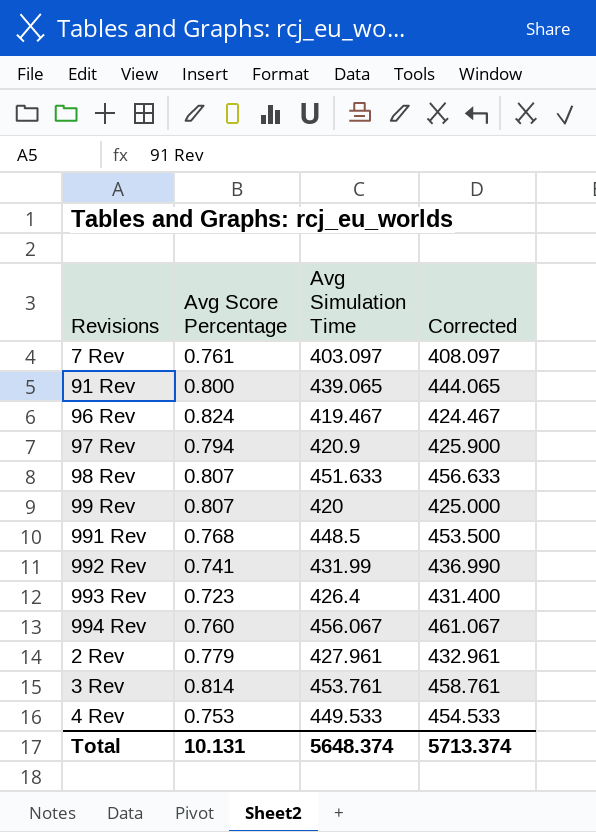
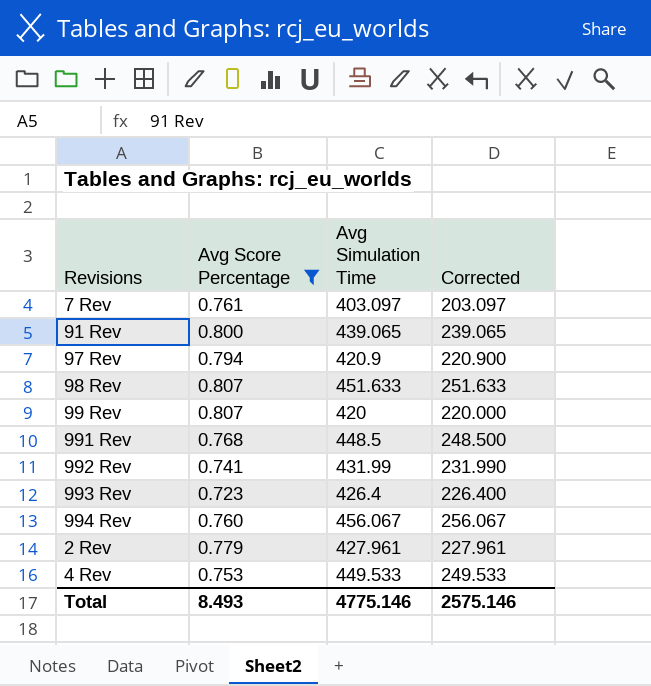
filter: none -> Avg Score Percentage <= 0.807
column Corrected | formula: [Avg Simulation Time] + 5 -> [Avg Simulation Time] - 200
Total | Avg Score Percentage: 10.131 -> 8.493
Total | Avg Simulation Time: 5648.374 -> 4775.146
Total | Corrected: 5713.374 -> 2575.146

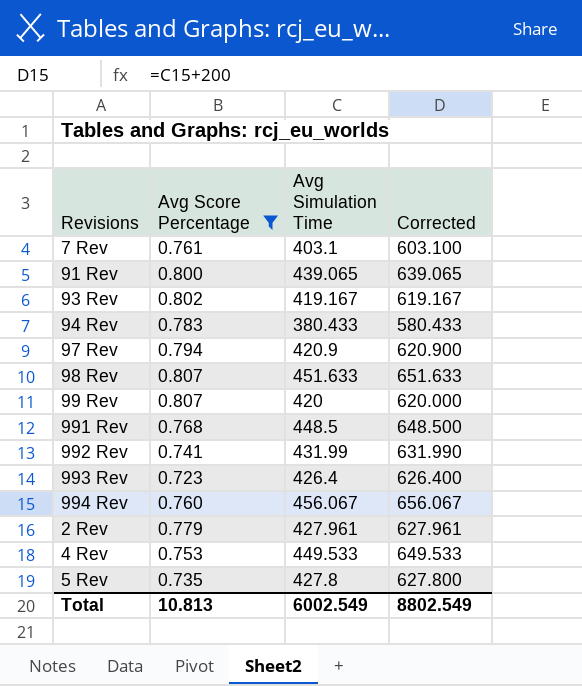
column Corrected | formula: [Avg Simulation Time] - 200 -> [Avg Simulation Time] + 200
7 Rev | Avg Simulation Time: 403.097 -> 403.1
row 93 Rev: none -> 0.802 | 419.167 | 619.167
row 94 Rev: none -> 0.783 | 380.433 | 580.433
row 5 Rev: none -> 0.735 | 427.8 | 627.800
Total | Avg Score Percentage: 8.493 -> 10.813
Total | Avg Simulation Time: 4775.146 -> 6002.549
Total | Corrected: 2575.146 -> 8802.549

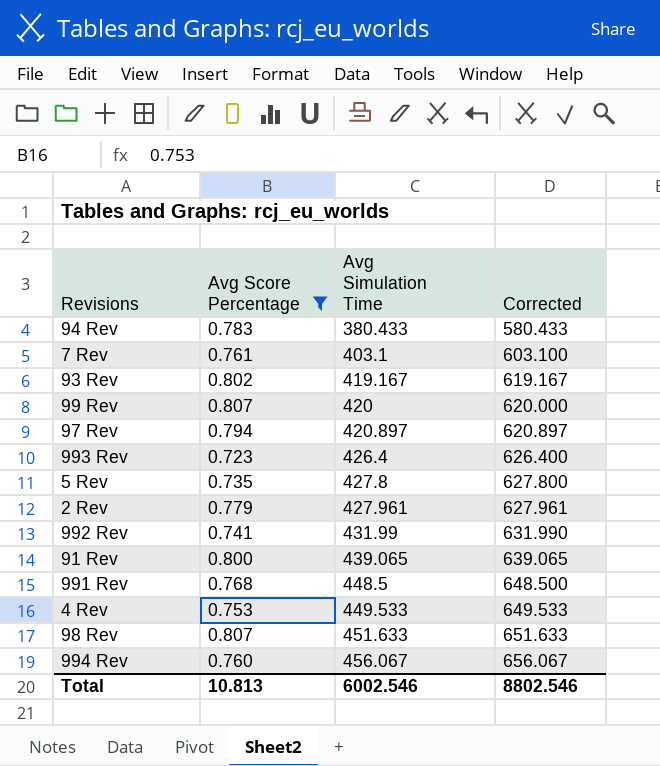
row order: none -> Avg Simulation Time ascending
97 Rev | Avg Simulation Time: 420.9 -> 420.897
97 Rev | Corrected: 620.900 -> 620.897
Total | Avg Simulation Time: 6002.549 -> 6002.546
Total | Corrected: 8802.549 -> 8802.546

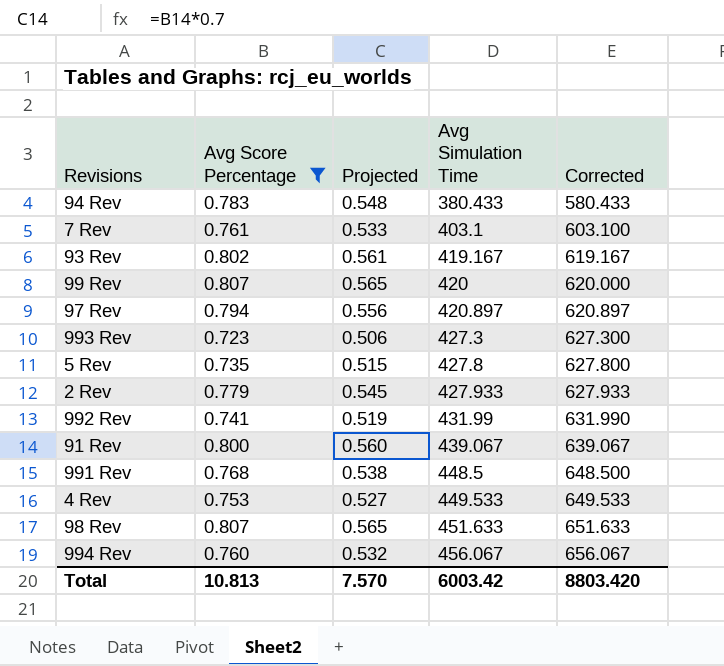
column Projected | formula: none -> [Avg Score Percentage] * 0.7
993 Rev | Avg Simulation Time: 426.4 -> 427.3
993 Rev | Corrected: 626.400 -> 627.300
2 Rev | Avg Simulation Time: 427.961 -> 427.933
2 Rev | Corrected: 627.961 -> 627.933
91 Rev | Avg Simulation Time: 439.065 -> 439.067
91 Rev | Corrected: 639.065 -> 639.067
Total | Avg Simulation Time: 6002.546 -> 6003.42
Total | Corrected: 8802.546 -> 8803.420

